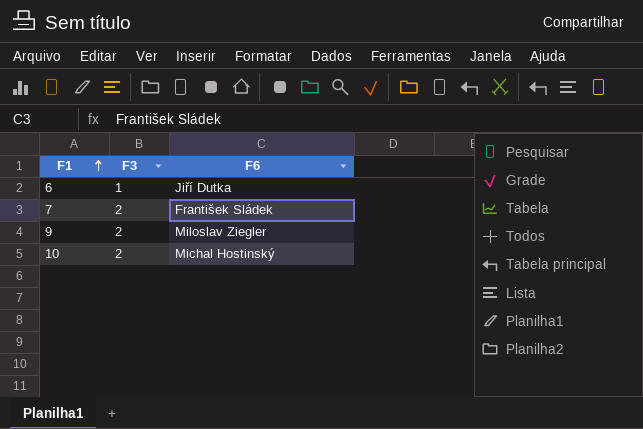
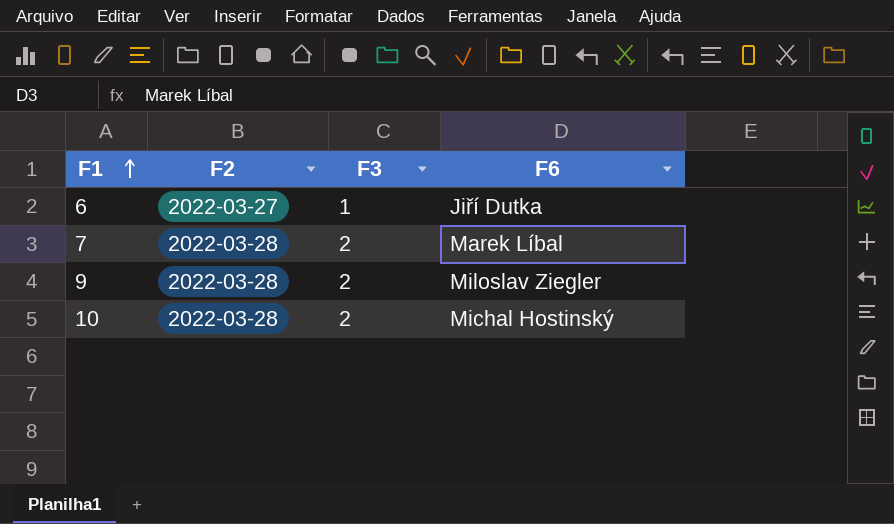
column F2 | position: none -> 2
7 | F6: František Sládek -> Marek Líbal

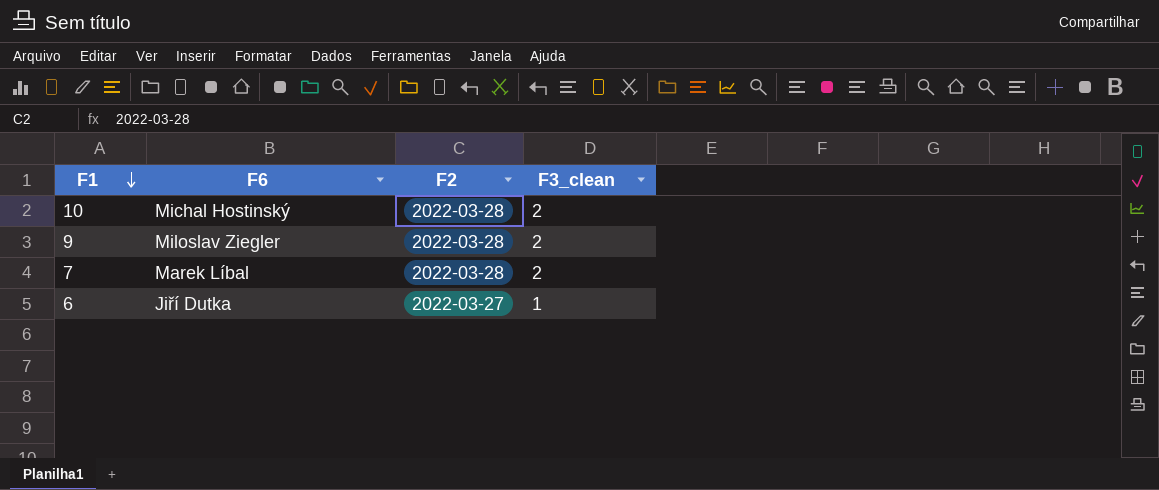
row order: F1 ascending -> F1 descending
column F6 | position: 4 -> 2
column name: F3 -> F3_clean

